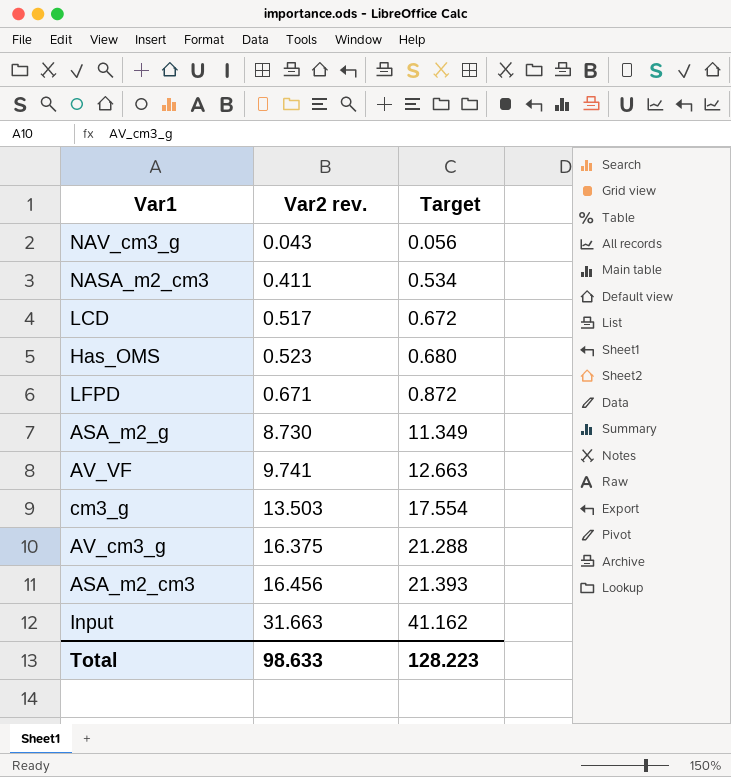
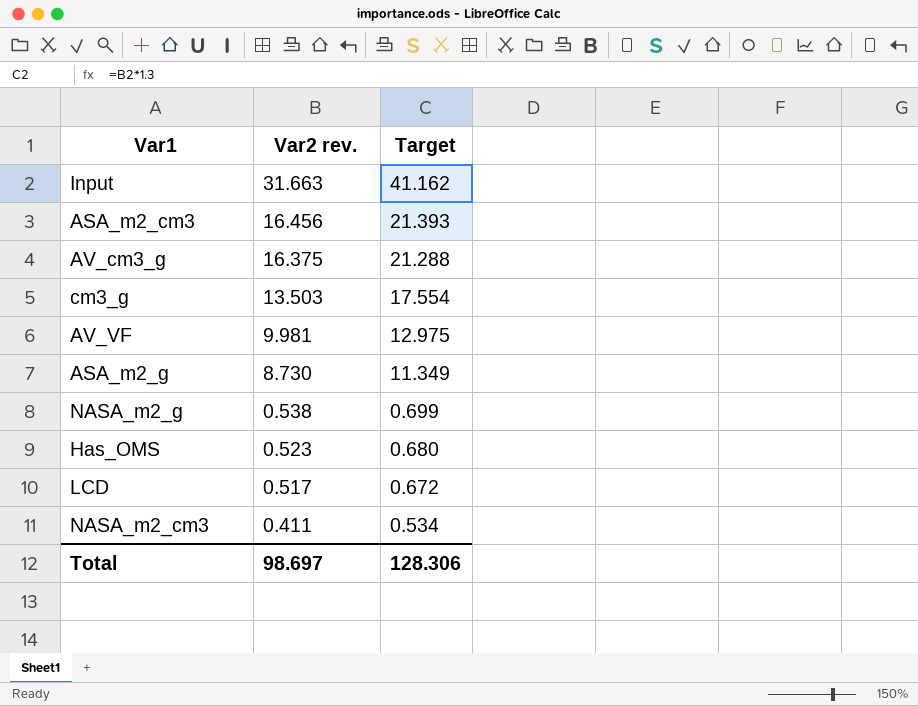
row order: Var2 rev. ascending -> Var2 rev. descending
row NAV_cm3_g: 0.043 | 0.056 -> none
row LFPD: 0.671 | 0.872 -> none
AV_VF | Var2 rev.: 9.741 -> 9.981
AV_VF | Target: 12.663 -> 12.975
row NASA_m2_g: none -> 0.538 | 0.699
Total | Var2 rev.: 98.633 -> 98.697
Total | Target: 128.223 -> 128.306

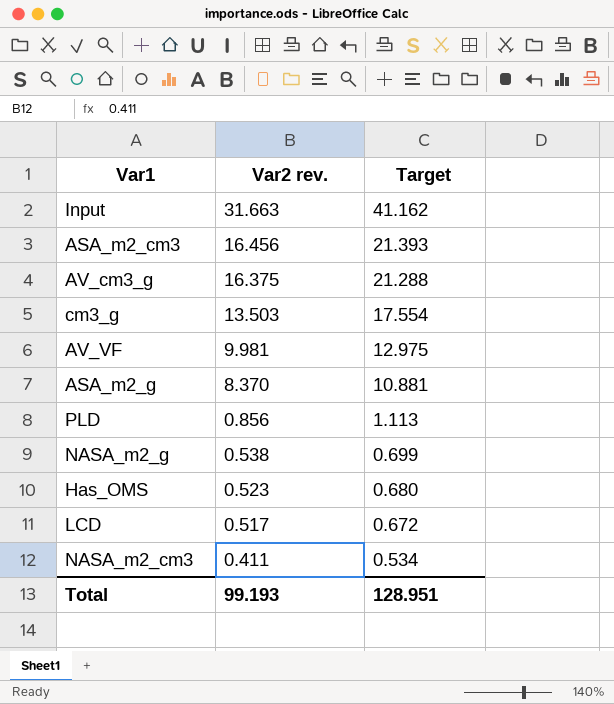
ASA_m2_g | Var2 rev.: 8.730 -> 8.370
ASA_m2_g | Target: 11.349 -> 10.881
row PLD: none -> 0.856 | 1.113
Total | Var2 rev.: 98.697 -> 99.193
Total | Target: 128.306 -> 128.951

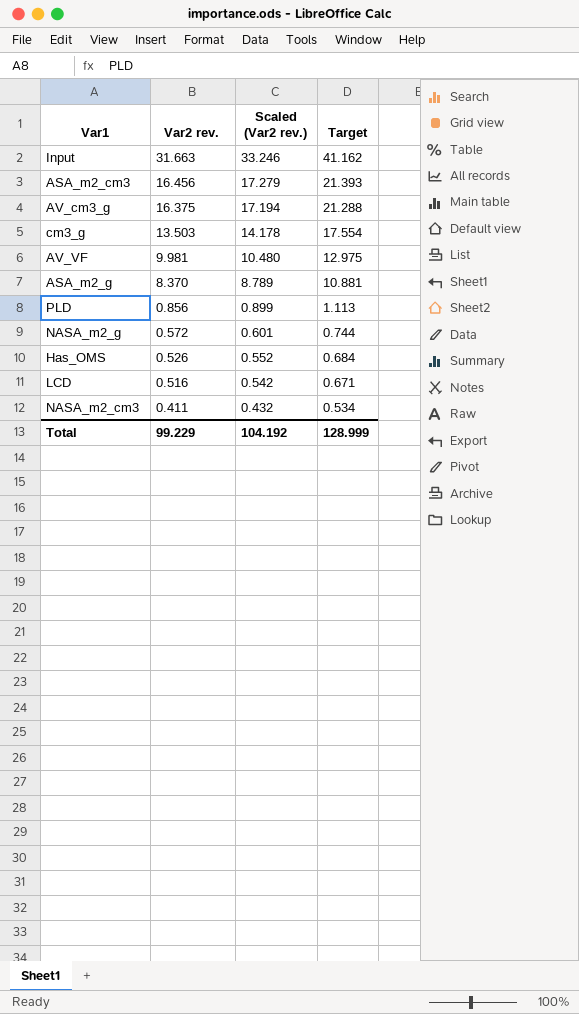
column Scaled (Var2 rev.) | formula: none -> [Var2 rev.] * 1.05
NASA_m2_g | Var2 rev.: 0.538 -> 0.572
NASA_m2_g | Target: 0.699 -> 0.744
Has_OMS | Var2 rev.: 0.523 -> 0.526
Has_OMS | Target: 0.680 -> 0.684
LCD | Var2 rev.: 0.517 -> 0.516
LCD | Target: 0.672 -> 0.671
Total | Var2 rev.: 99.193 -> 99.229
Total | Target: 128.951 -> 128.999

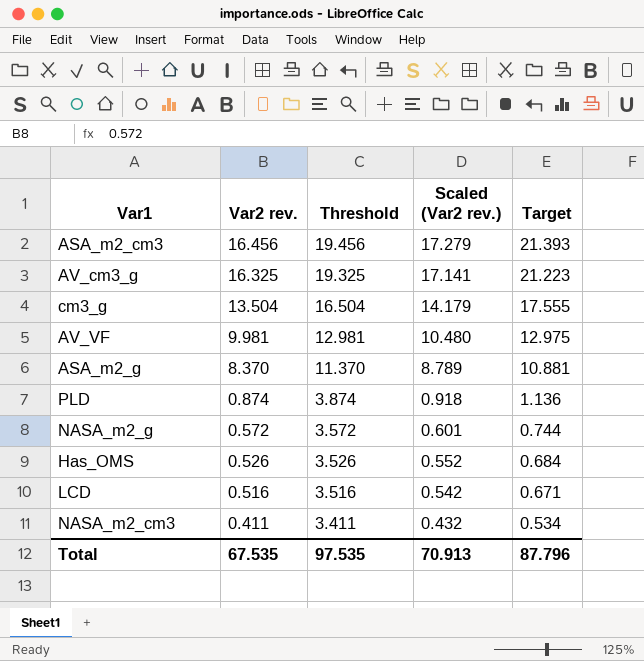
column Threshold | formula: none -> [Var2 rev.] + 3
row Input: 31.663 | 33.246 | 41.162 -> none
AV_cm3_g | Var2 rev.: 16.375 -> 16.325
AV_cm3_g | Scaled (Var2 rev.): 17.194 -> 17.141
AV_cm3_g | Target: 21.288 -> 21.223
cm3_g | Var2 rev.: 13.503 -> 13.504
cm3_g | Scaled (Var2 rev.): 14.178 -> 14.179
cm3_g | Target: 17.554 -> 17.555
PLD | Var2 rev.: 0.856 -> 0.874
PLD | Scaled (Var2 rev.): 0.899 -> 0.918
PLD | Target: 1.113 -> 1.136
Total | Var2 rev.: 99.229 -> 67.535
Total | Scaled (Var2 rev.): 104.192 -> 70.913
Total | Target: 128.999 -> 87.796

